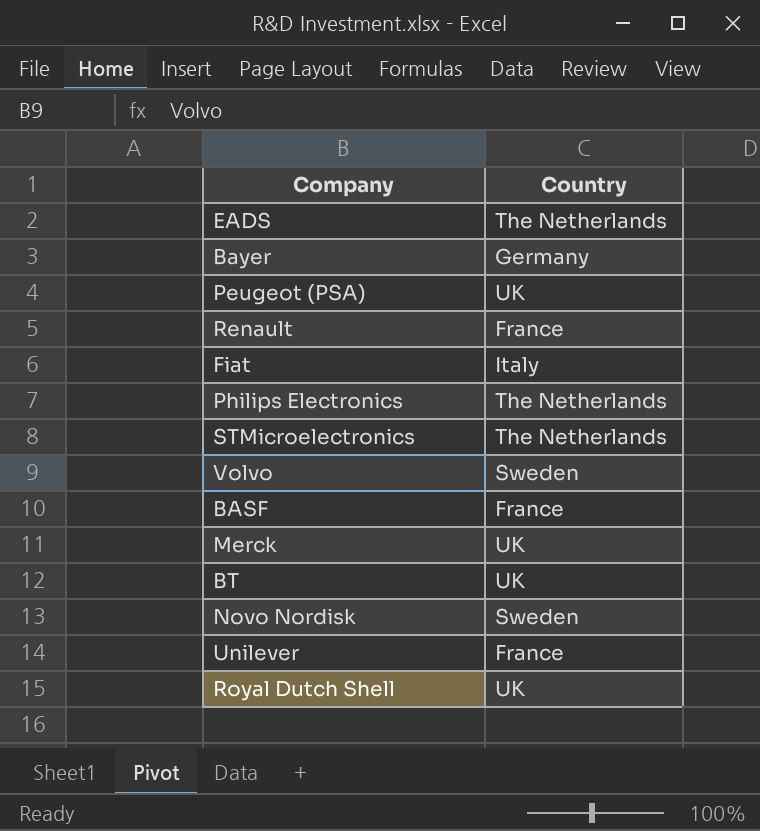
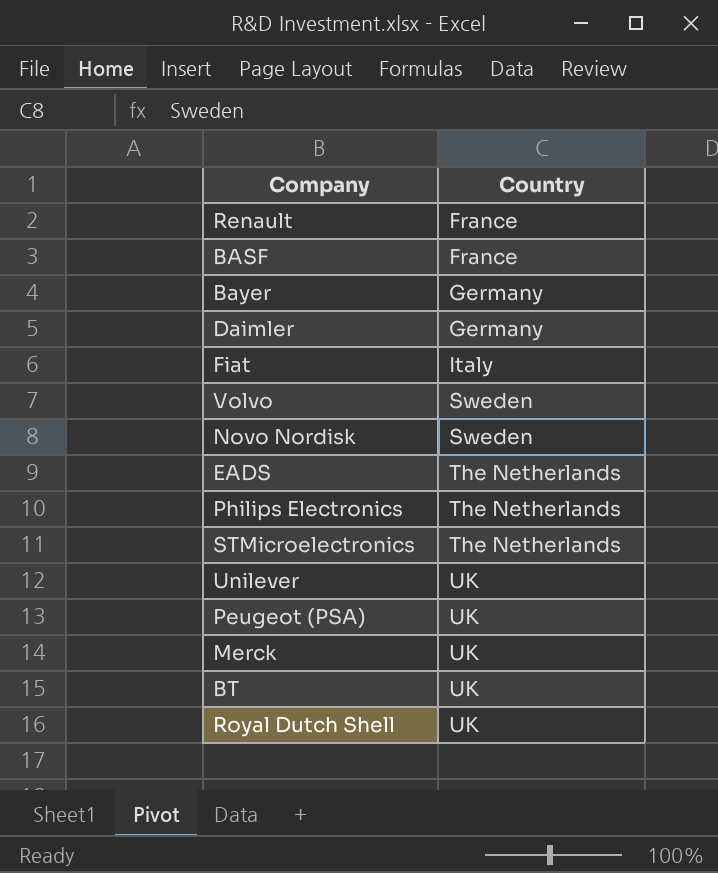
row order: none -> Country ascending
row Daimler: none -> Germany
Unilever | Country: France -> UK

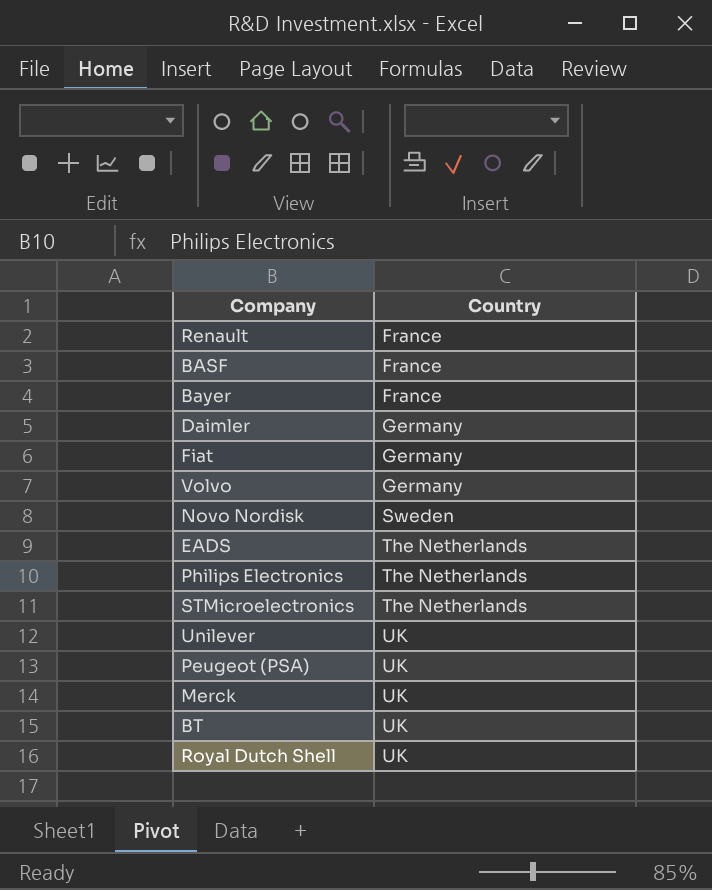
Bayer | Country: Germany -> France
Fiat | Country: Italy -> Germany
Volvo | Country: Sweden -> Germany

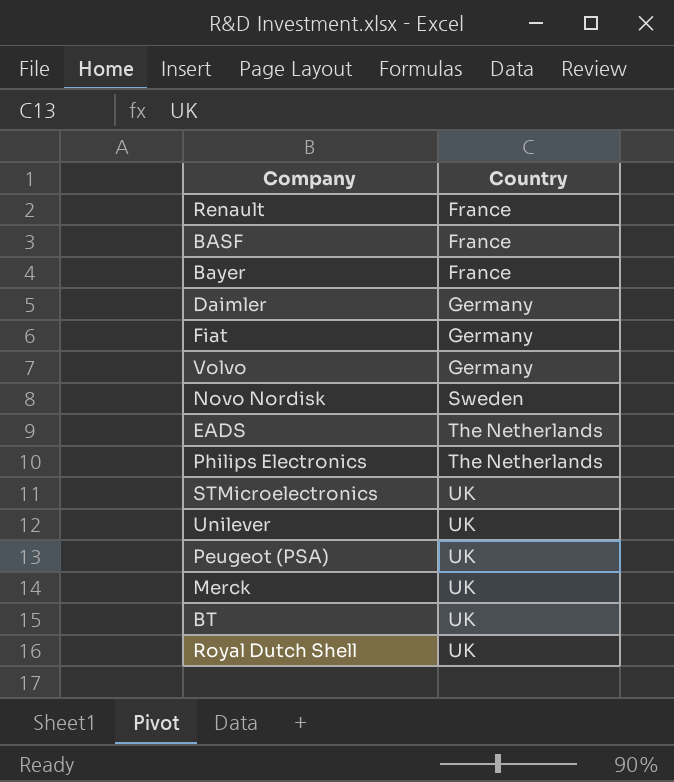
STMicroelectronics | Country: The Netherlands -> UK

